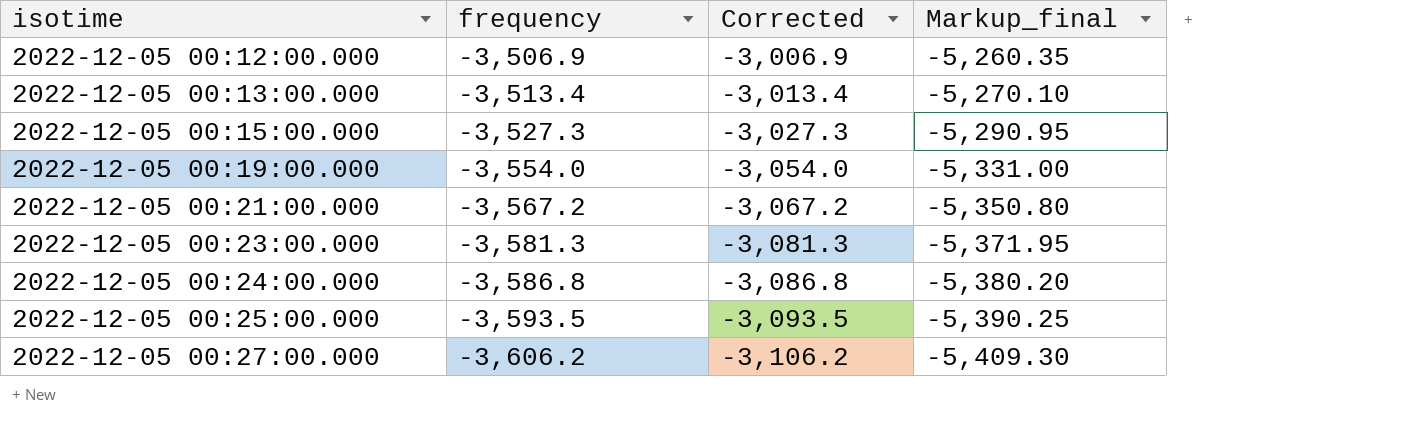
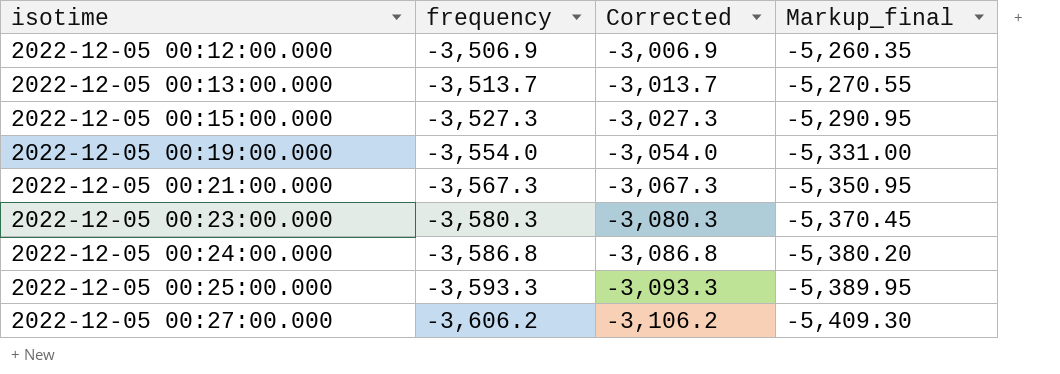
2022-12-05 00:13:00.000 | frequency: -3,513.4 -> -3,513.7
2022-12-05 00:13:00.000 | Corrected: -3,013.4 -> -3,013.7
2022-12-05 00:13:00.000 | Markup_final: -5,270.10 -> -5,270.55
2022-12-05 00:21:00.000 | frequency: -3,567.2 -> -3,567.3
2022-12-05 00:21:00.000 | Corrected: -3,067.2 -> -3,067.3
2022-12-05 00:21:00.000 | Markup_final: -5,350.80 -> -5,350.95
2022-12-05 00:23:00.000 | frequency: -3,581.3 -> -3,580.3
2022-12-05 00:23:00.000 | Corrected: -3,081.3 -> -3,080.3
2022-12-05 00:23:00.000 | Markup_final: -5,371.95 -> -5,370.45
2022-12-05 00:25:00.000 | frequency: -3,593.5 -> -3,593.3
2022-12-05 00:25:00.000 | Corrected: -3,093.5 -> -3,093.3
2022-12-05 00:25:00.000 | Markup_final: -5,390.25 -> -5,389.95

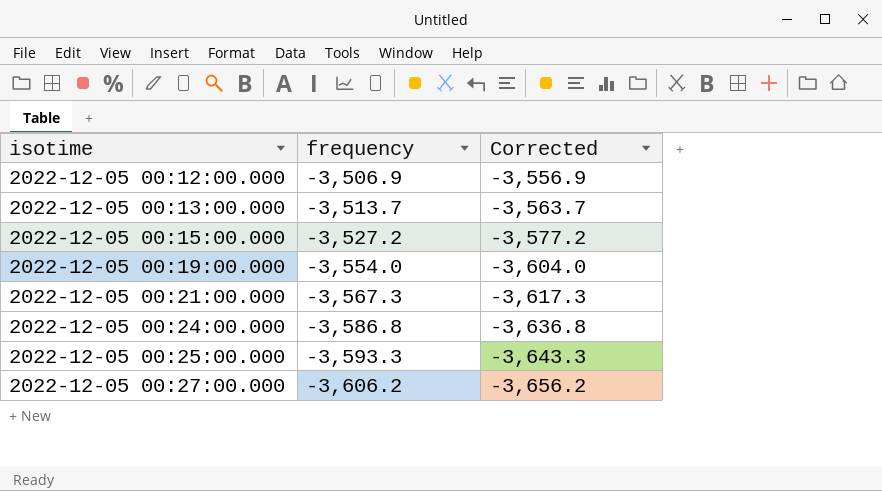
column Markup_final | formula: [frequency] * 1.5 -> none
column Corrected | formula: [frequency] + 500 -> [frequency] - 50
row 2022-12-05 00:23:00.000: -3,580.3 | -3,080.3 | -5,370.45 -> none
2022-12-05 00:15:00.000 | frequency: -3,527.3 -> -3,527.2

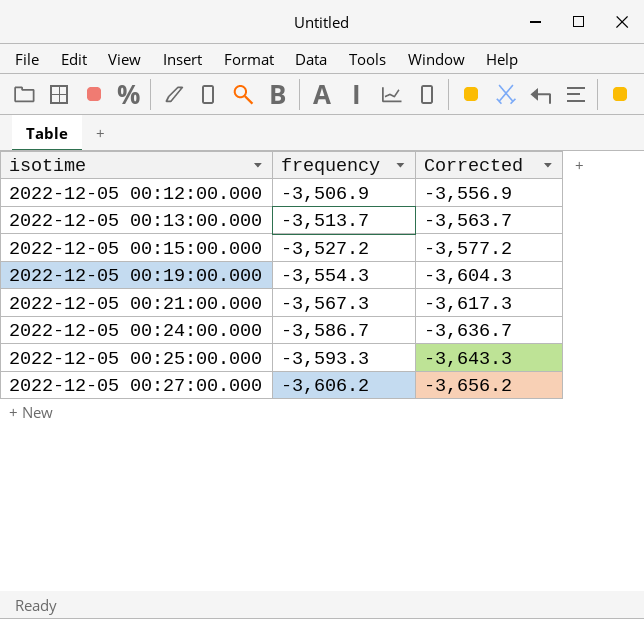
2022-12-05 00:19:00.000 | frequency: -3,554.0 -> -3,554.3
2022-12-05 00:19:00.000 | Corrected: -3,604.0 -> -3,604.3
2022-12-05 00:24:00.000 | frequency: -3,586.8 -> -3,586.7
2022-12-05 00:24:00.000 | Corrected: -3,636.8 -> -3,636.7

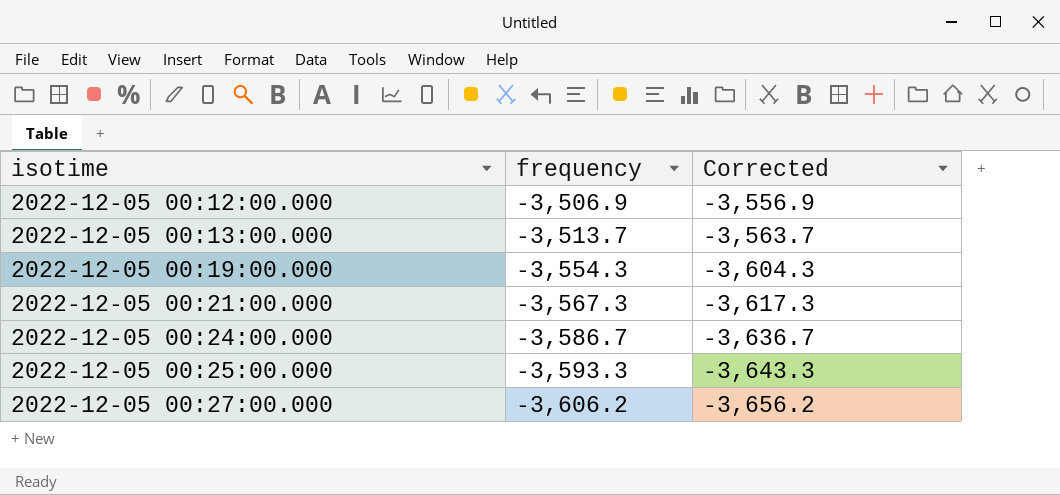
row 2022-12-05 00:15:00.000: -3,527.2 | -3,577.2 -> none

